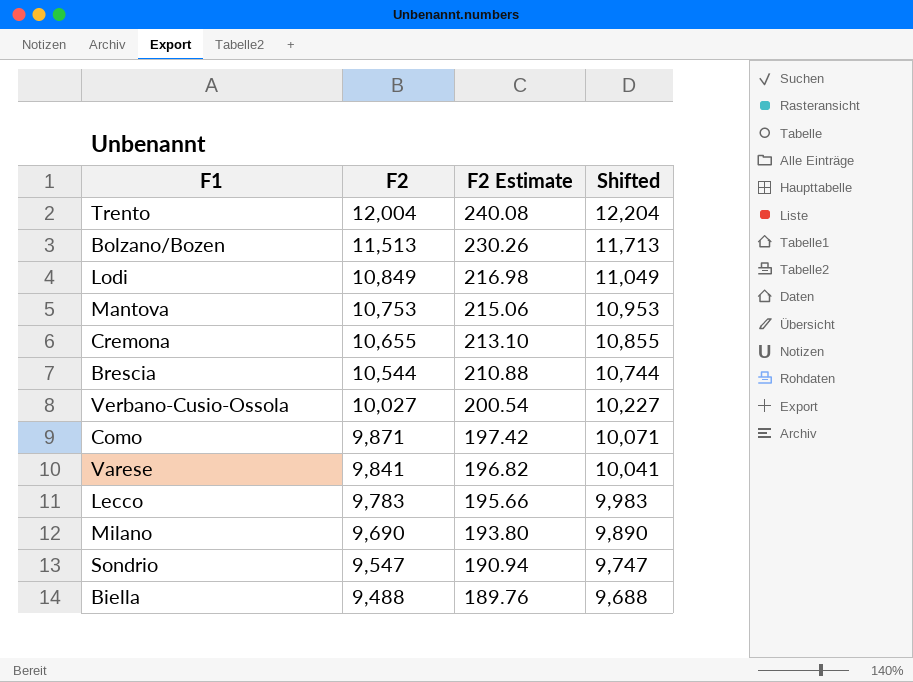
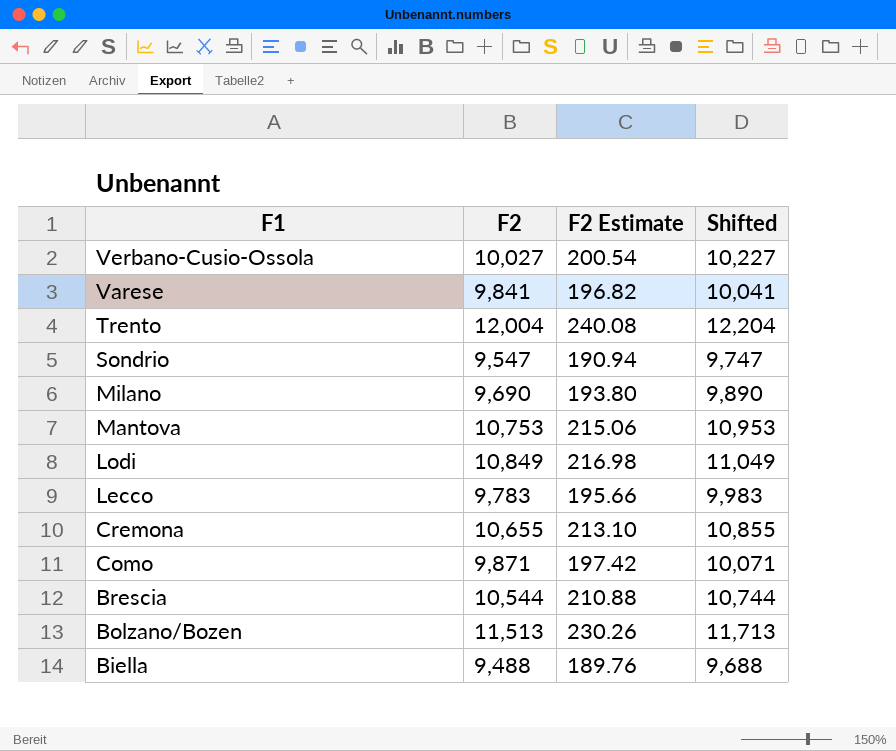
row order: F2 descending -> F1 descending

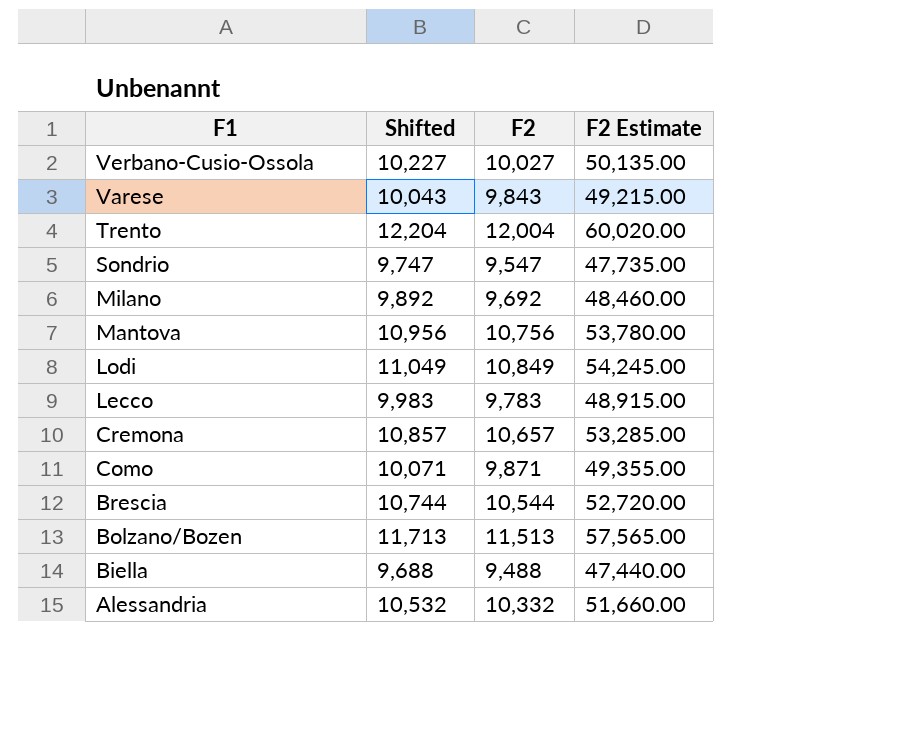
column Shifted | position: 4 -> 2
column F2 Estimate | formula: [F2] * 0.02 -> [F2] * 5
Varese | Shifted: 10,041 -> 10,043
Varese | F2: 9,841 -> 9,843
Milano | Shifted: 9,890 -> 9,892
Milano | F2: 9,690 -> 9,692
Mantova | Shifted: 10,953 -> 10,956
Mantova | F2: 10,753 -> 10,756
Cremona | Shifted: 10,855 -> 10,857
Cremona | F2: 10,655 -> 10,657
row Alessandria: none -> 10,532 | 10,332 | 51,660.00

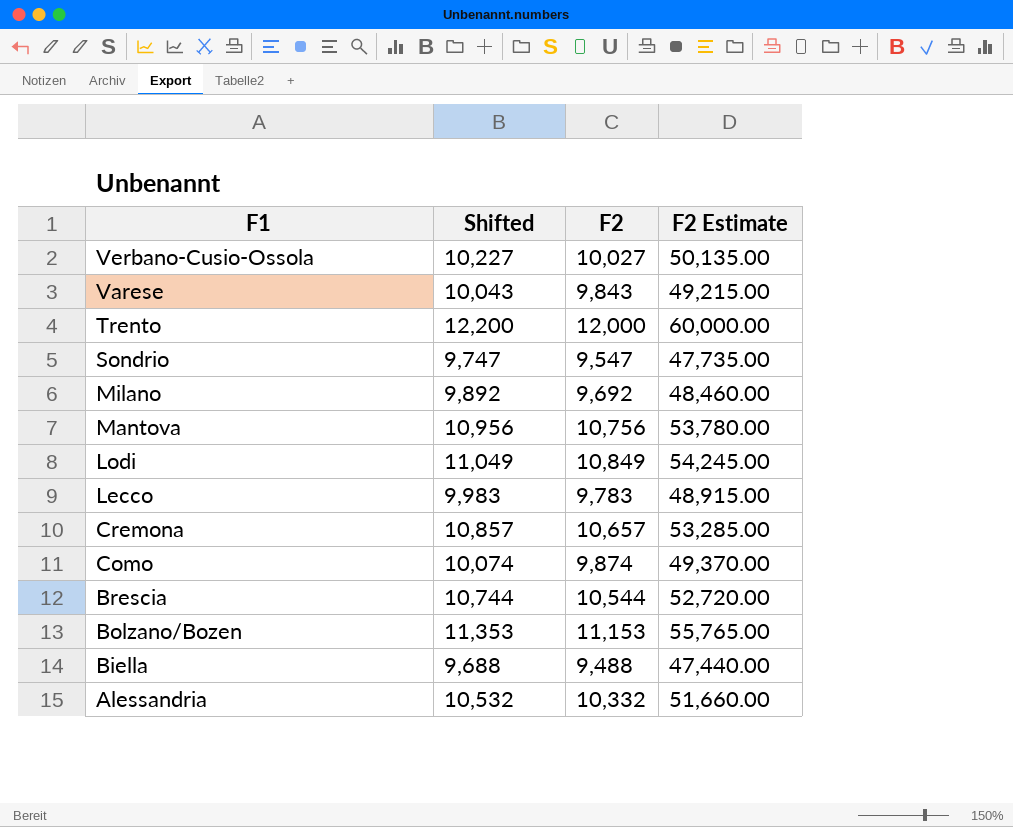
Trento | Shifted: 12,204 -> 12,200
Trento | F2: 12,004 -> 12,000
Trento | F2 Estimate: 60,020.00 -> 60,000.00
Como | Shifted: 10,071 -> 10,074
Como | F2: 9,871 -> 9,874
Como | F2 Estimate: 49,355.00 -> 49,370.00
Bolzano/Bozen | Shifted: 11,713 -> 11,353
Bolzano/Bozen | F2: 11,513 -> 11,153
Bolzano/Bozen | F2 Estimate: 57,565.00 -> 55,765.00

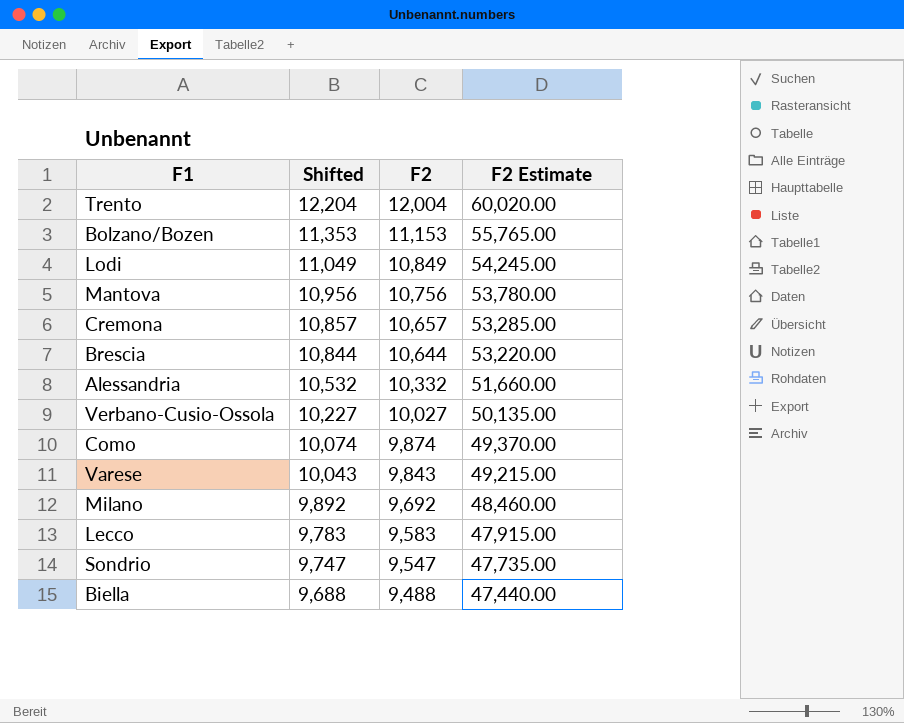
row order: F1 descending -> Shifted descending
Trento | Shifted: 12,200 -> 12,204
Trento | F2: 12,000 -> 12,004
Trento | F2 Estimate: 60,000.00 -> 60,020.00
Brescia | Shifted: 10,744 -> 10,844
Brescia | F2: 10,544 -> 10,644
Brescia | F2 Estimate: 52,720.00 -> 53,220.00
Lecco | Shifted: 9,983 -> 9,783
Lecco | F2: 9,783 -> 9,583
Lecco | F2 Estimate: 48,915.00 -> 47,915.00

